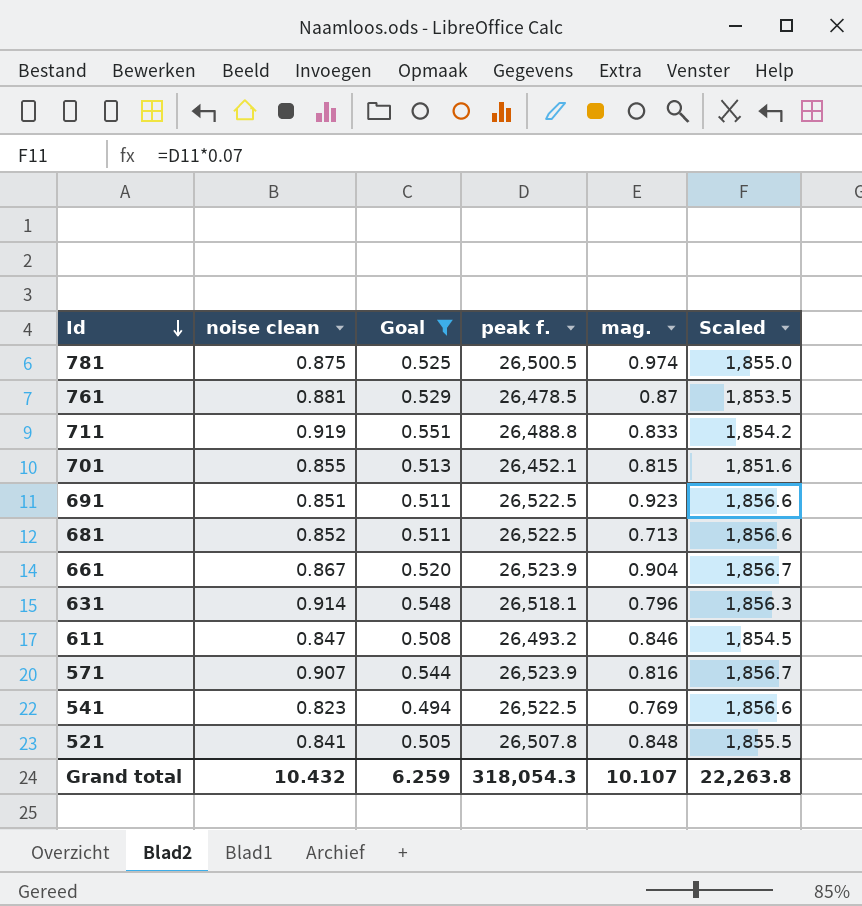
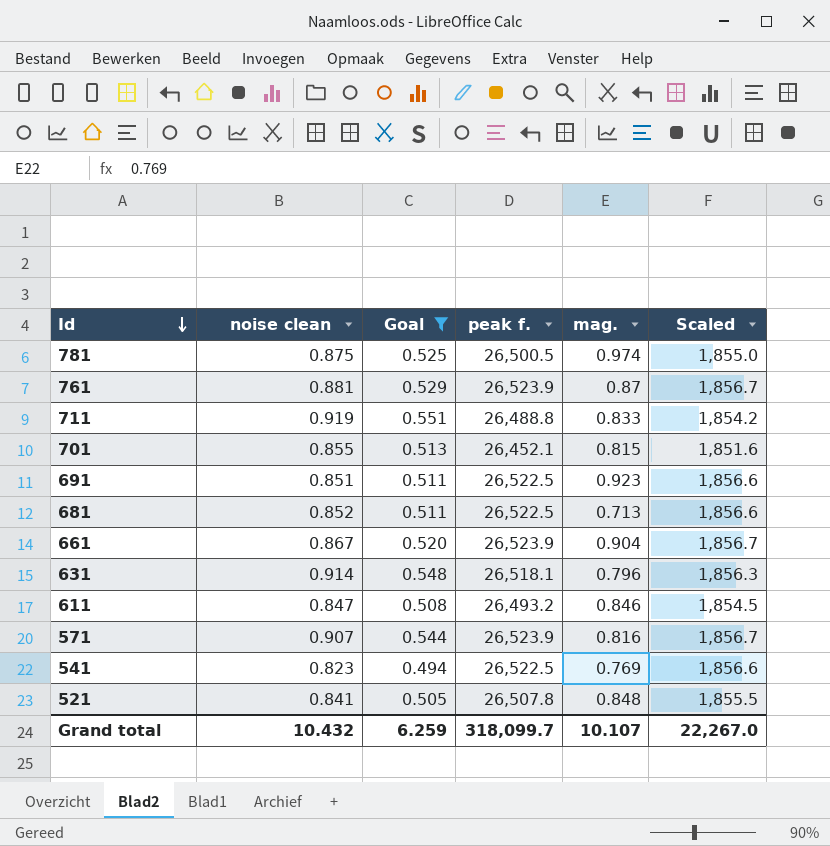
761 | peak f.: 26,478.5 -> 26,523.9
761 | Scaled: 1,853.5 -> 1,856.7
Grand total | peak f.: 318,054.3 -> 318,099.7
Grand total | Scaled: 22,263.8 -> 22,267.0

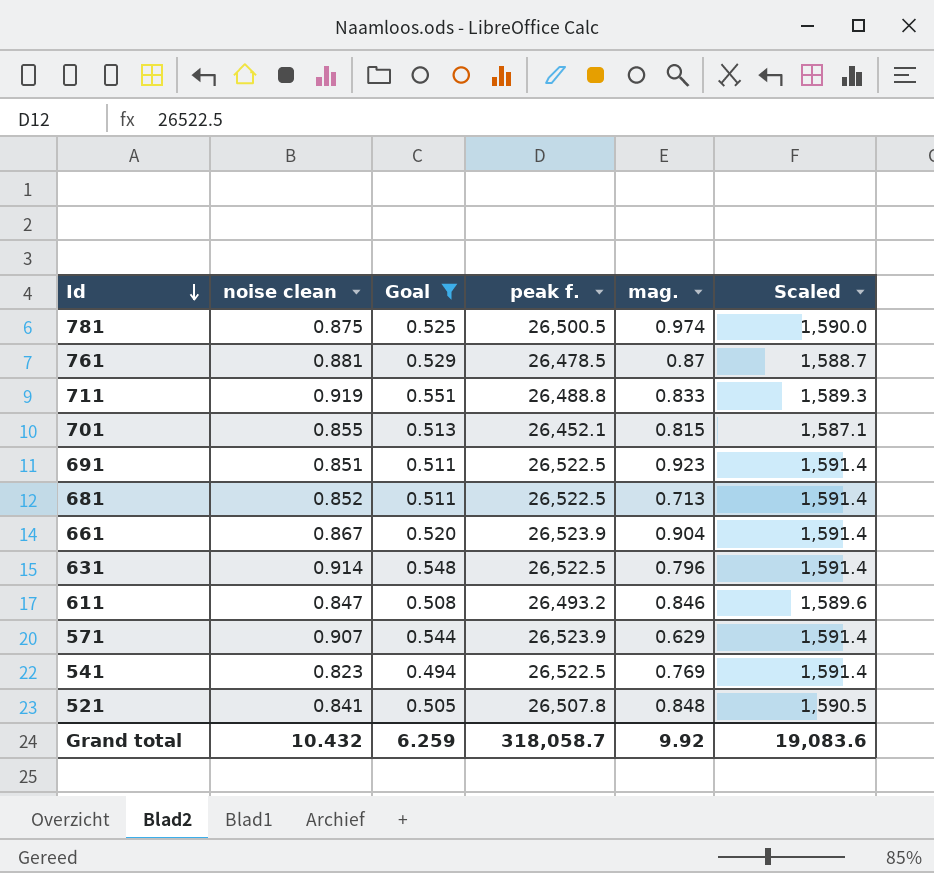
column Scaled | formula: [peak f.] * 0.07 -> [peak f.] * 0.06
761 | peak f.: 26,523.9 -> 26,478.5
631 | peak f.: 26,518.1 -> 26,522.5
571 | mag.: 0.816 -> 0.629
Grand total | peak f.: 318,099.7 -> 318,058.7
Grand total | mag.: 10.107 -> 9.92
Grand total | Scaled: 22,267.0 -> 19,083.6

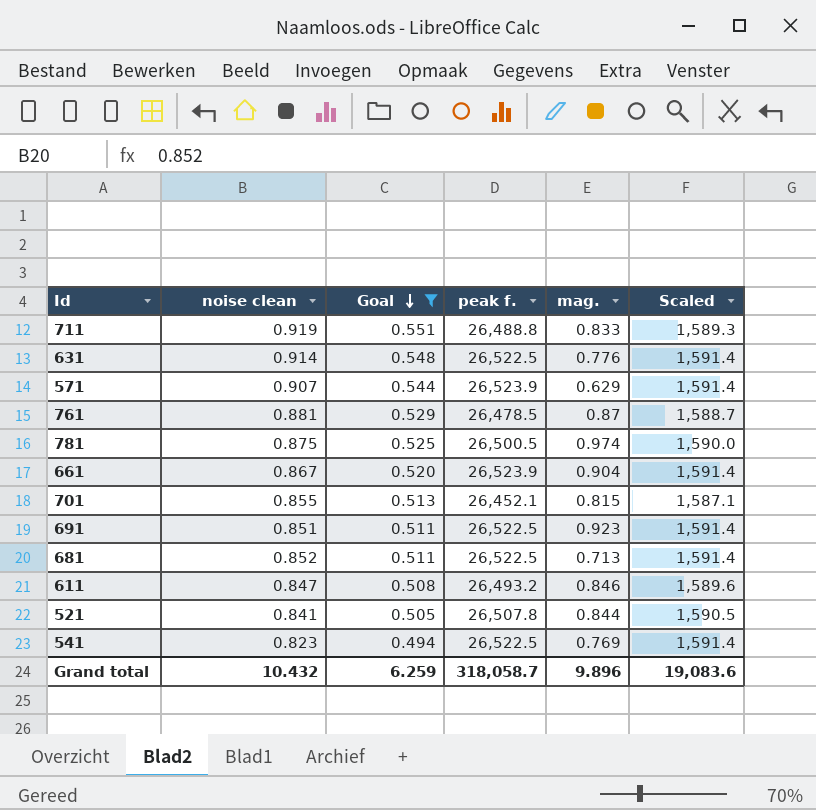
row order: Id descending -> Goal descending
631 | mag.: 0.796 -> 0.776
521 | mag.: 0.848 -> 0.844
Grand total | mag.: 9.92 -> 9.896

